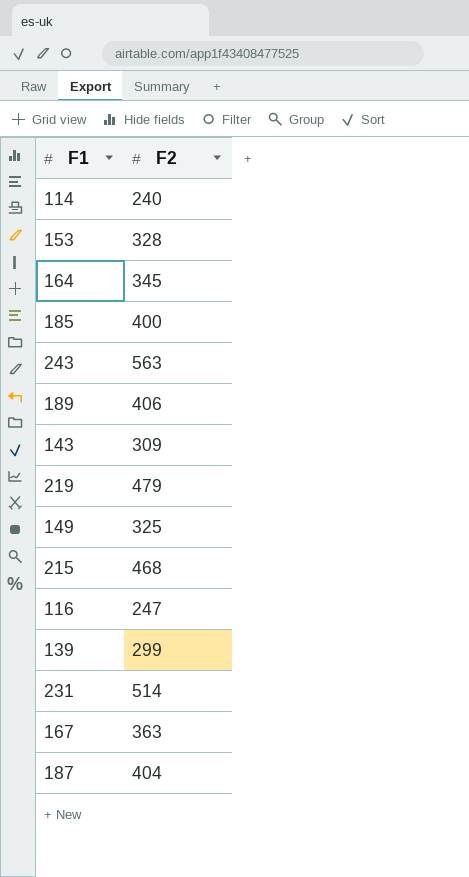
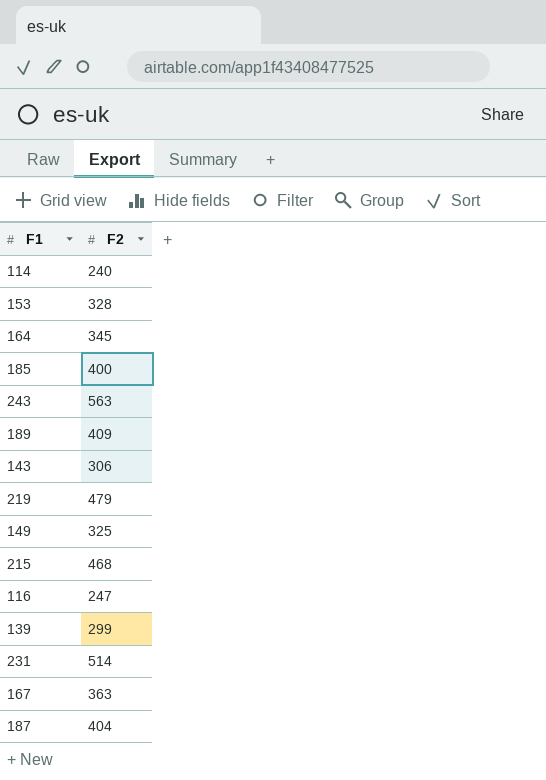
189 | F2: 406 -> 409
143 | F2: 309 -> 306

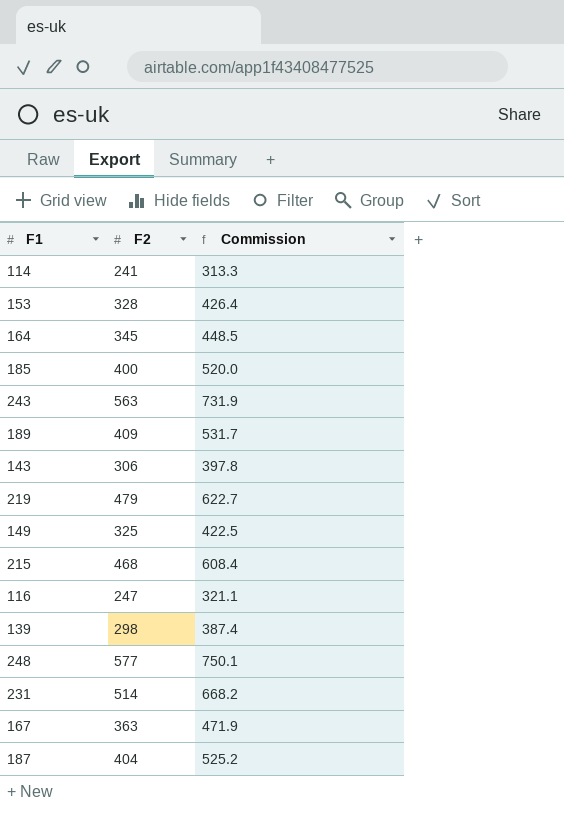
column Commission | formula: none -> [F2] * 1.3
114 | F2: 240 -> 241
139 | F2: 299 -> 298
row 248: none -> 577 | 750.1

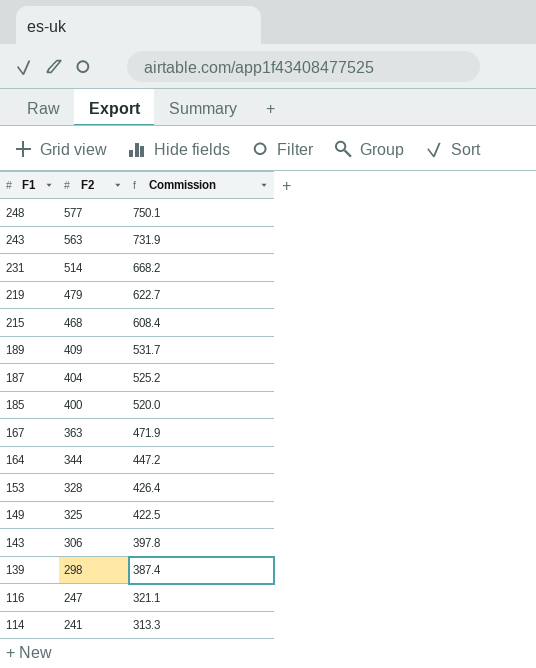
row order: none -> F1 descending
164 | F2: 345 -> 344
164 | Commission: 448.5 -> 447.2

